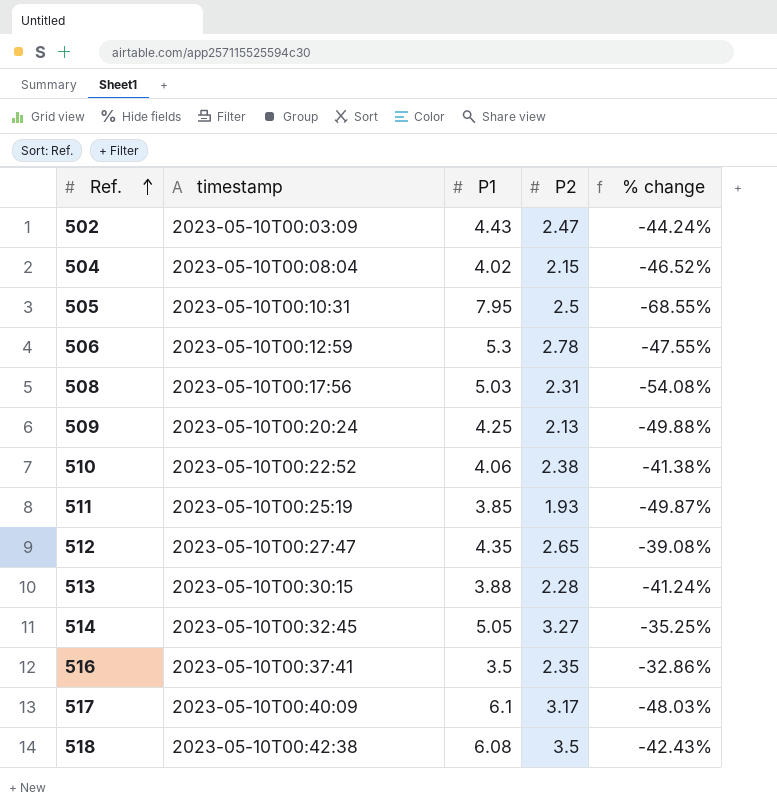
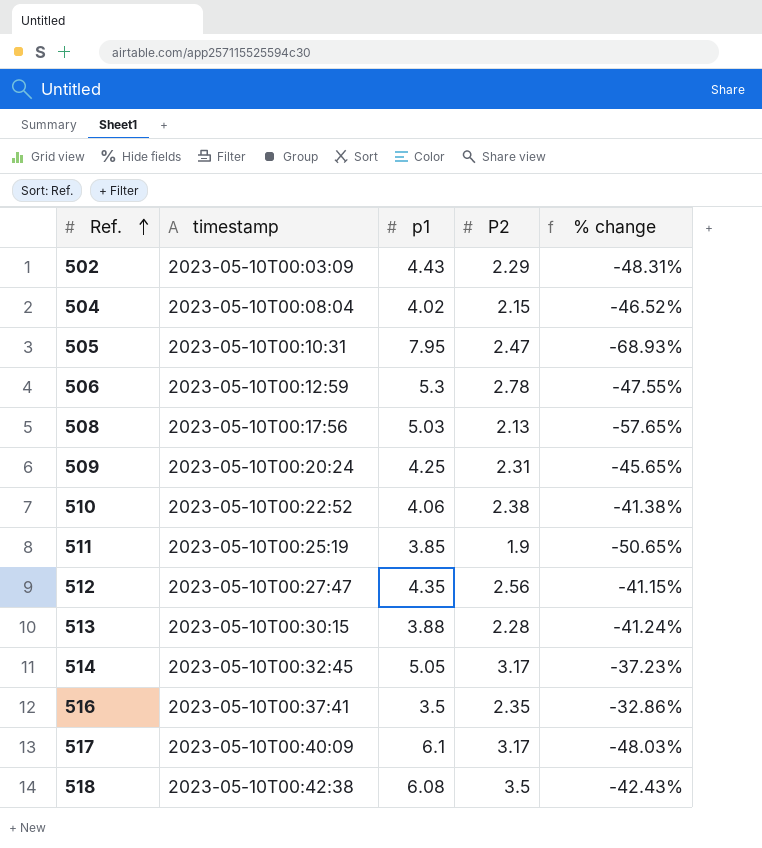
column name: P1 -> p1
502 | P2: 2.47 -> 2.29
502 | % change: -44.24% -> -48.31%
505 | P2: 2.5 -> 2.47
505 | % change: -68.55% -> -68.93%
508 | P2: 2.31 -> 2.13
508 | % change: -54.08% -> -57.65%
509 | P2: 2.13 -> 2.31
509 | % change: -49.88% -> -45.65%
511 | P2: 1.93 -> 1.9
511 | % change: -49.87% -> -50.65%
512 | P2: 2.65 -> 2.56
512 | % change: -39.08% -> -41.15%
514 | P2: 3.27 -> 3.17
514 | % change: -35.25% -> -37.23%

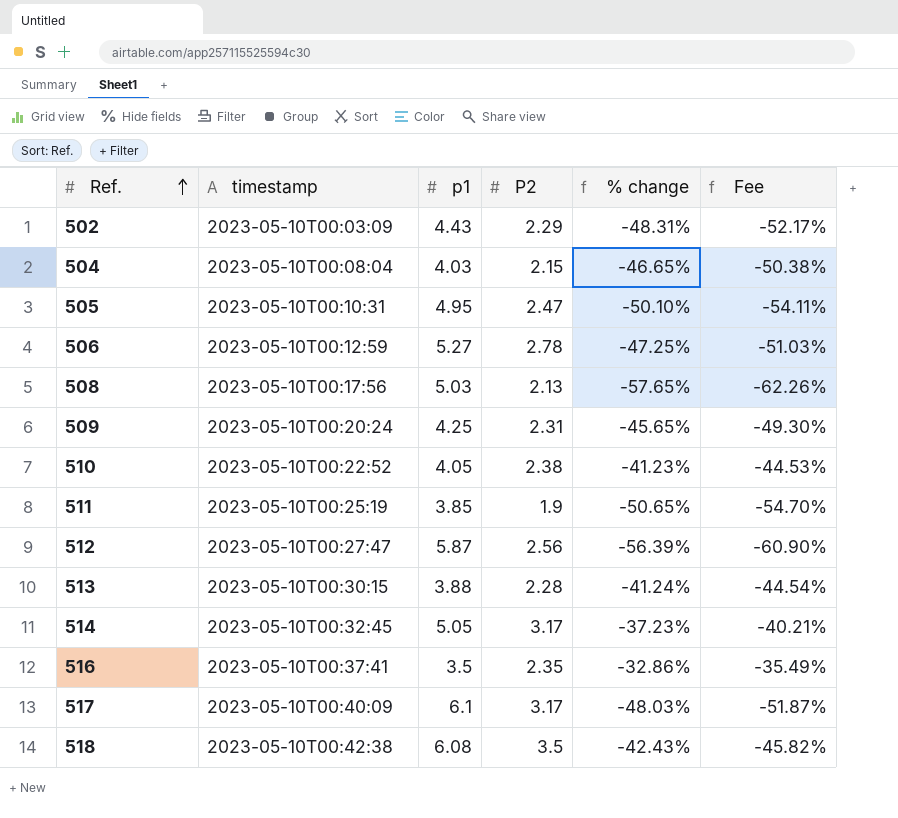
column Fee | formula: none -> [% change] * 1.08
504 | p1: 4.02 -> 4.03
504 | % change: -46.52% -> -46.65%
505 | p1: 7.95 -> 4.95
505 | % change: -68.93% -> -50.10%
506 | p1: 5.3 -> 5.27
506 | % change: -47.55% -> -47.25%
510 | p1: 4.06 -> 4.05
510 | % change: -41.38% -> -41.23%
512 | p1: 4.35 -> 5.87
512 | % change: -41.15% -> -56.39%

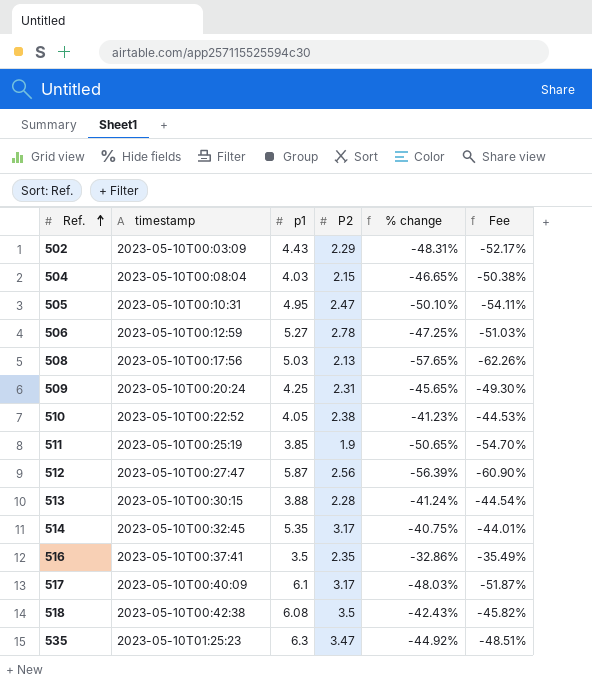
514 | p1: 5.05 -> 5.35
514 | % change: -37.23% -> -40.75%
514 | Fee: -40.21% -> -44.01%
row 535: none -> 2023-05-10T01:25:23 | 6.3 | 3.47 | -44.92% | -48.51%

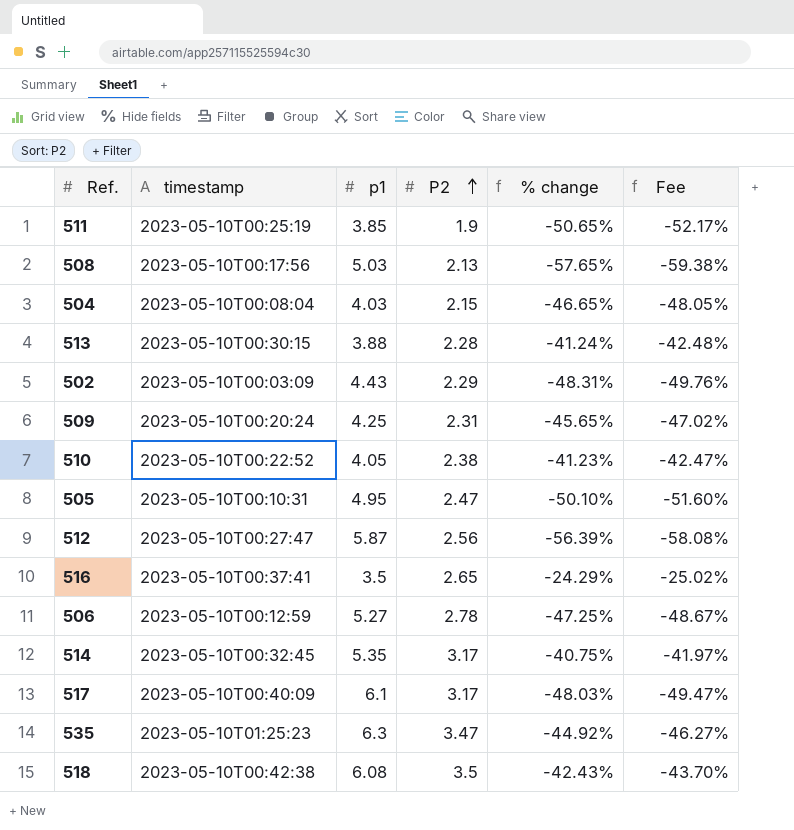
row order: Ref. ascending -> P2 ascending
column Fee | formula: [% change] * 1.08 -> [% change] * 1.03
516 | P2: 2.35 -> 2.65
516 | % change: -32.86% -> -24.29%

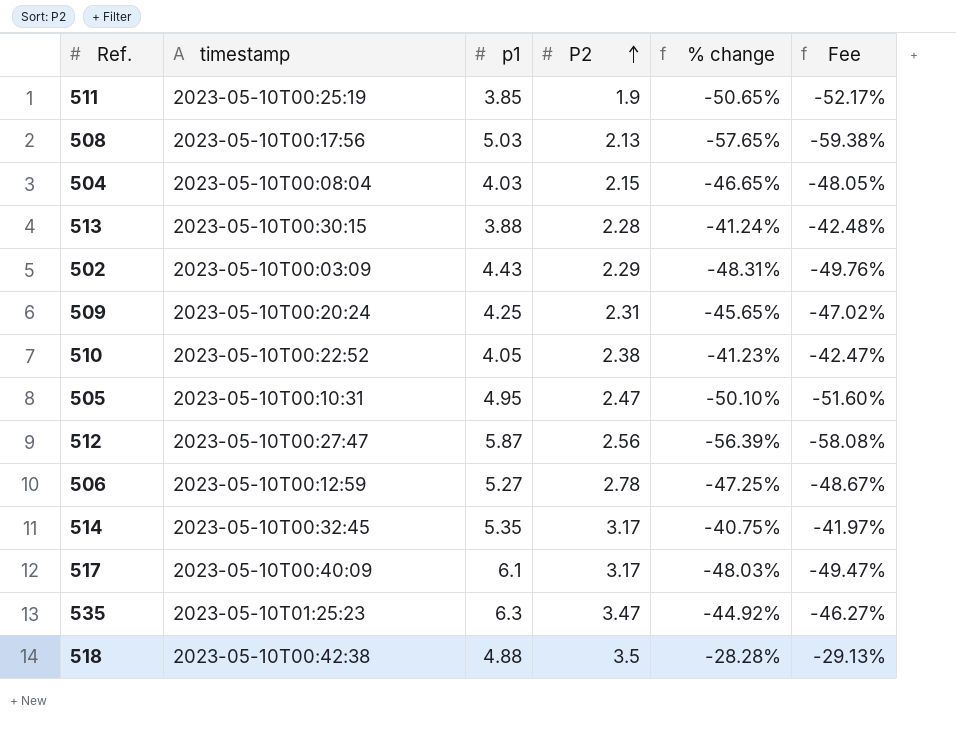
row 516: 2023-05-10T00:37:41 | 3.5 | 2.65 | -24.29% | -25.02% -> none
518 | p1: 6.08 -> 4.88
518 | % change: -42.43% -> -28.28%
518 | Fee: -43.70% -> -29.13%

